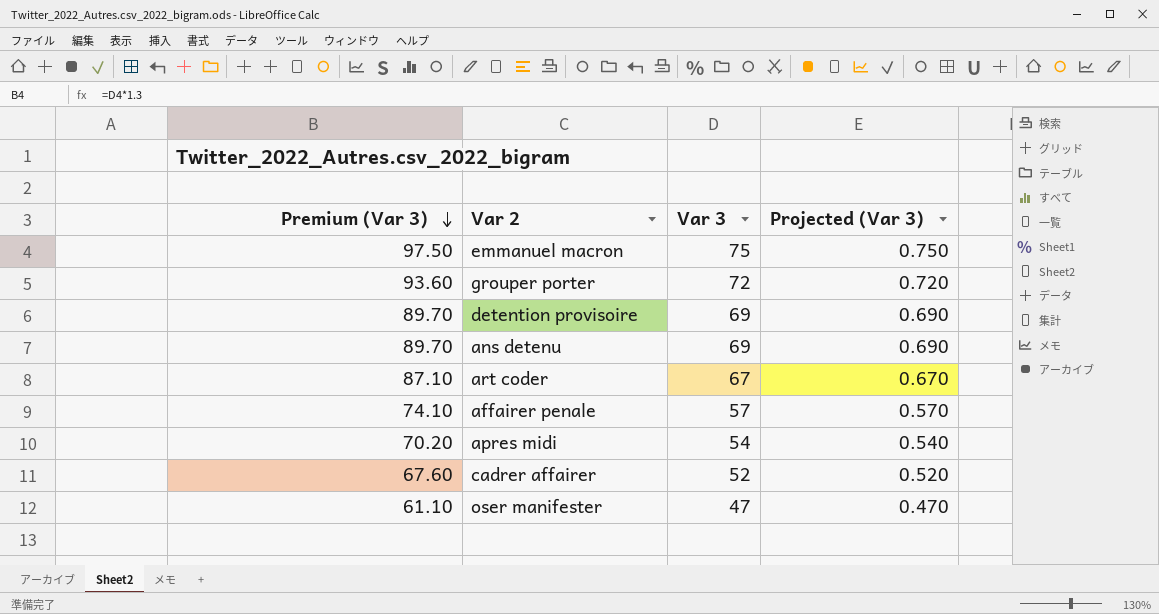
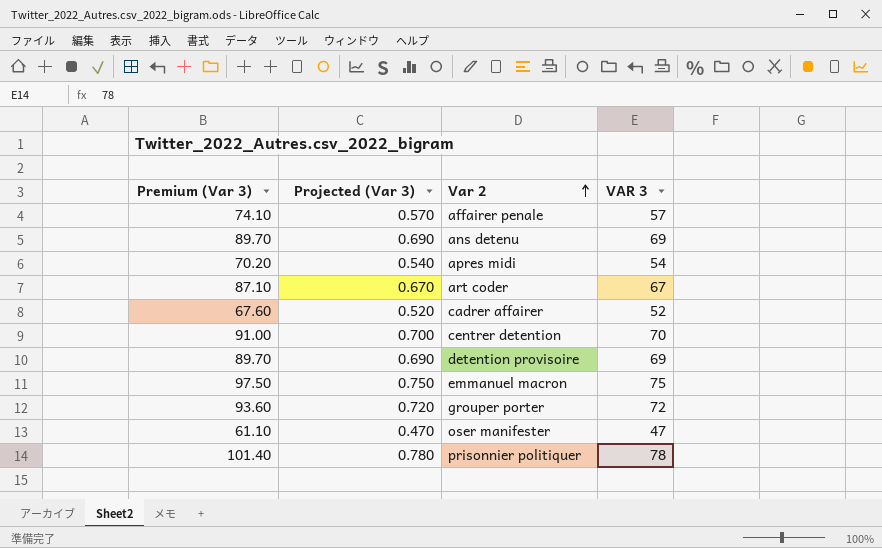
row order: Premium (Var 3) descending -> Var 2 ascending
column Projected (Var 3) | position: 4 -> 2
column name: Var 3 -> VAR 3
row centrer detention: none -> 91.00 | 0.700 | 70
row prisonnier politiquer: none -> 101.40 | 0.780 | 78

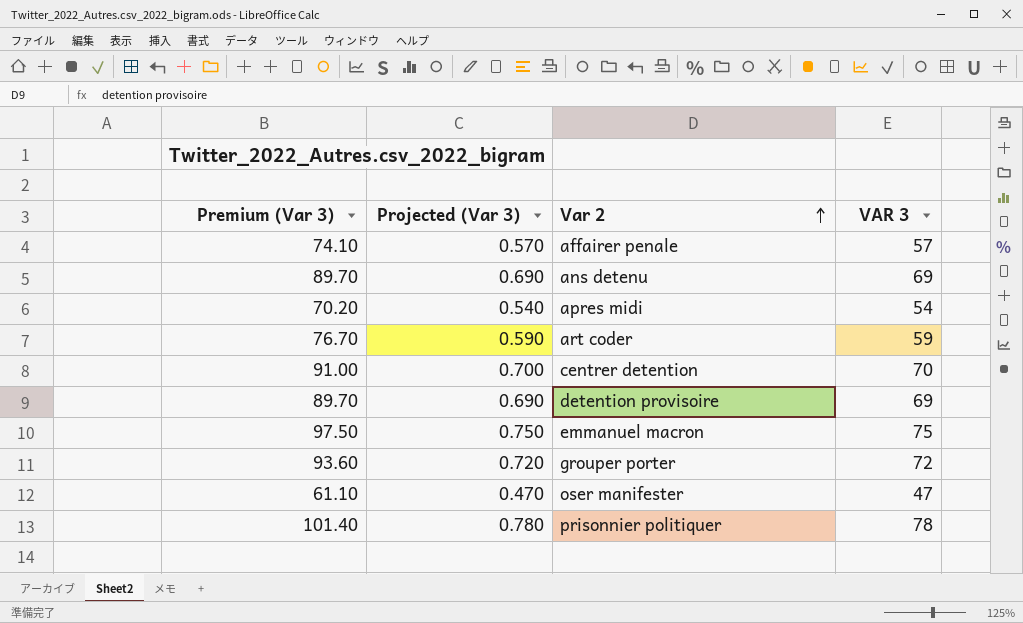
row cadrer affairer: 67.60 | 0.520 | 52 -> none
art coder | Premium (Var 3): 87.10 -> 76.70
art coder | Projected (Var 3): 0.670 -> 0.590
art coder | VAR 3: 67 -> 59

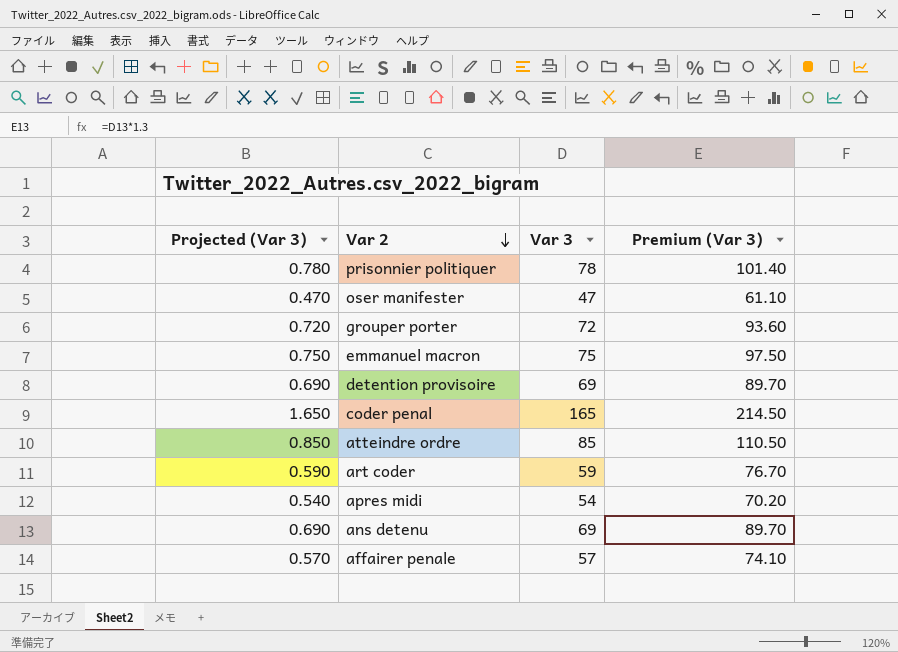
row order: Var 2 ascending -> Var 2 descending
column name: VAR 3 -> Var 3
column Premium (Var 3) | position: 1 -> 4
row centrer detention: 91.00 | 0.700 | 70 -> none
row coder penal: none -> 1.650 | 165 | 214.50
row atteindre ordre: none -> 0.850 | 85 | 110.50

